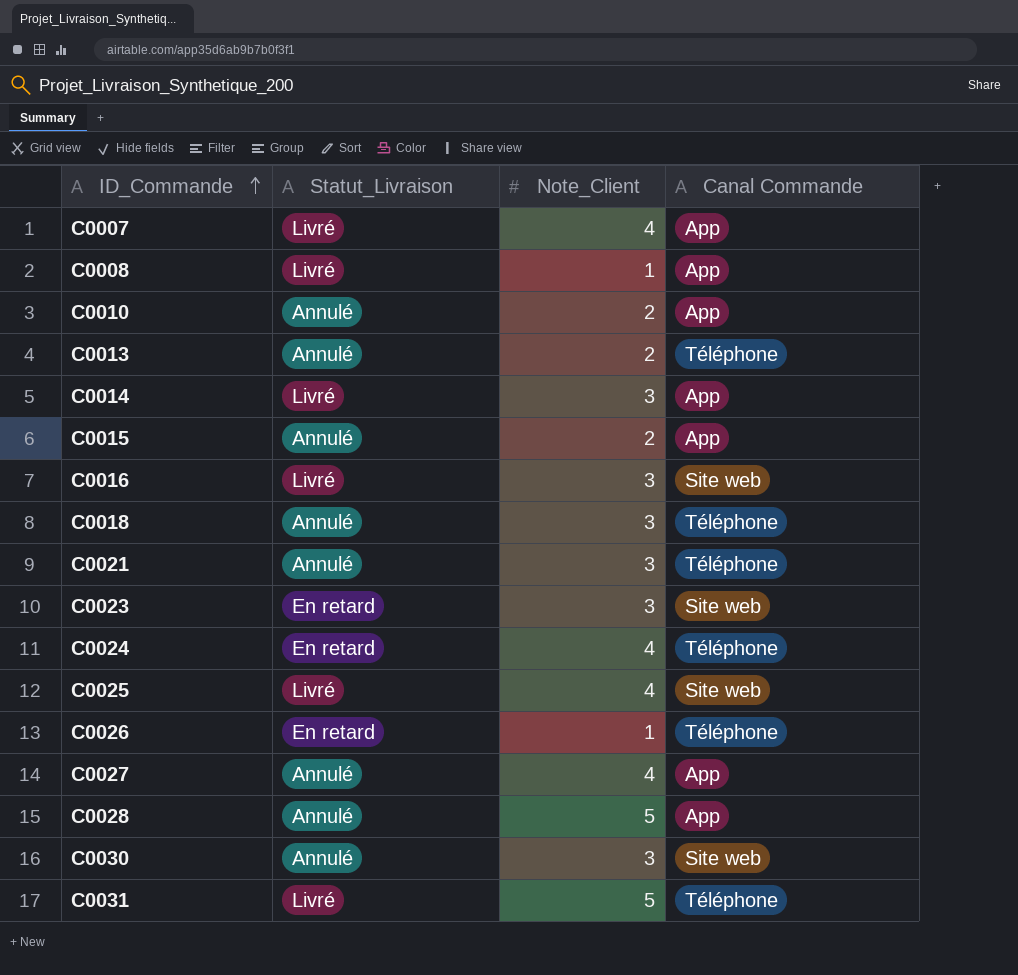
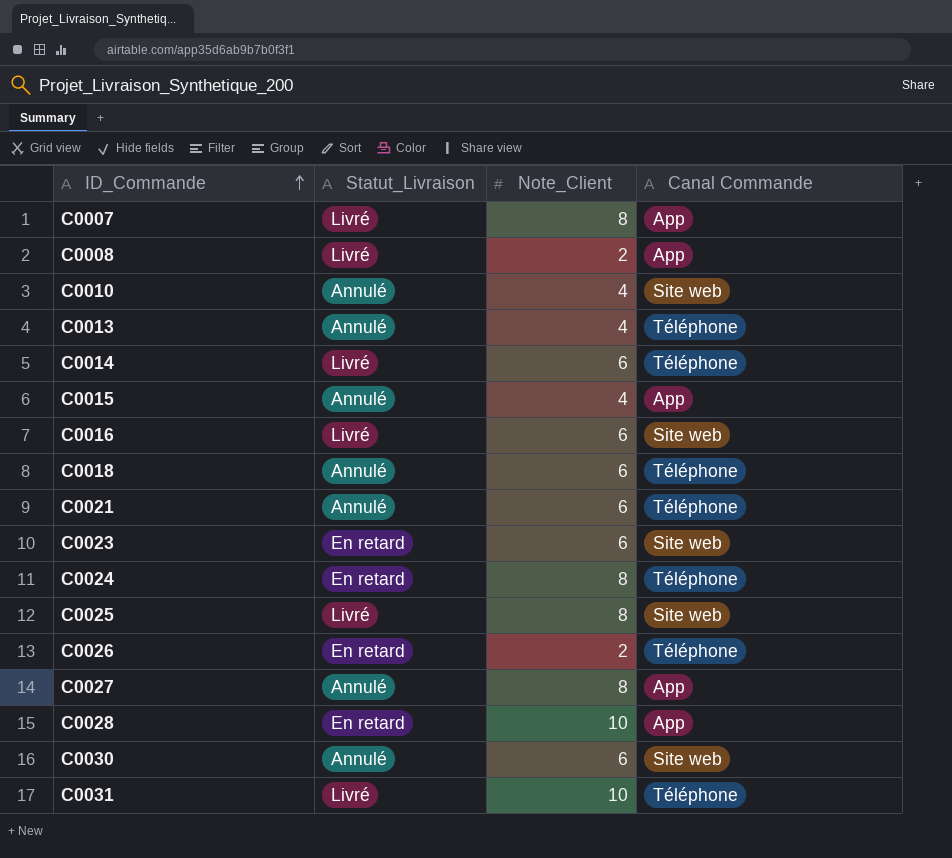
C0007 | Note_Client: 4 -> 8
C0008 | Note_Client: 1 -> 2
C0010 | Note_Client: 2 -> 4
C0010 | Canal Commande: App -> Site web
C0013 | Note_Client: 2 -> 4
C0014 | Note_Client: 3 -> 6
C0014 | Canal Commande: App -> Téléphone
C0015 | Note_Client: 2 -> 4
C0016 | Note_Client: 3 -> 6
C0018 | Note_Client: 3 -> 6
C0021 | Note_Client: 3 -> 6
C0023 | Note_Client: 3 -> 6
C0024 | Note_Client: 4 -> 8
C0025 | Note_Client: 4 -> 8
C0026 | Note_Client: 1 -> 2
C0027 | Note_Client: 4 -> 8
C0028 | Statut_Livraison: Annulé -> En retard
C0028 | Note_Client: 5 -> 10
C0030 | Note_Client: 3 -> 6
C0031 | Note_Client: 5 -> 10

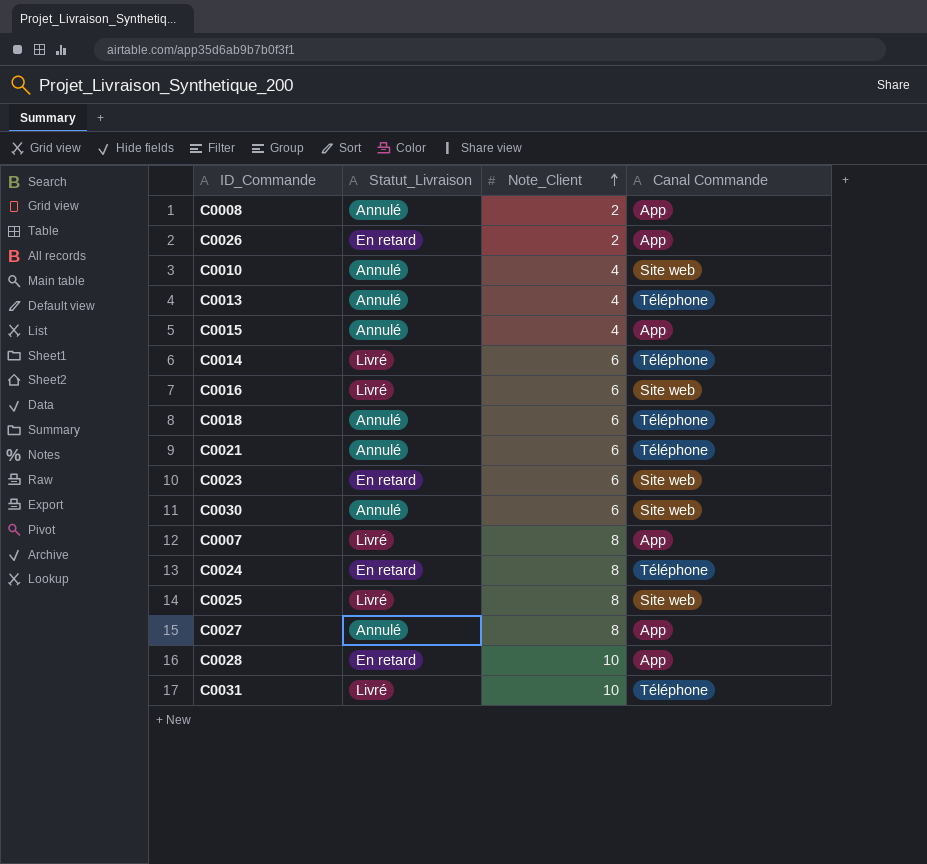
row order: ID_Commande ascending -> Note_Client ascending
C0008 | Statut_Livraison: Livré -> Annulé
C0026 | Canal Commande: Téléphone -> App

